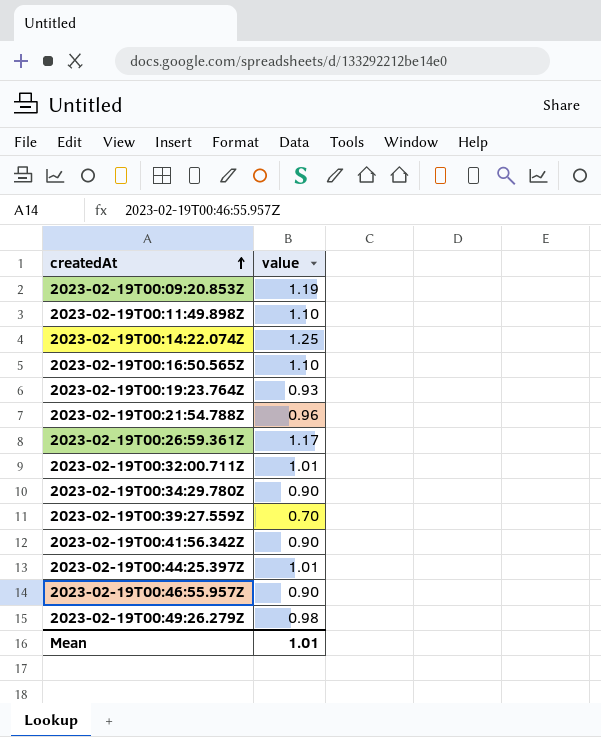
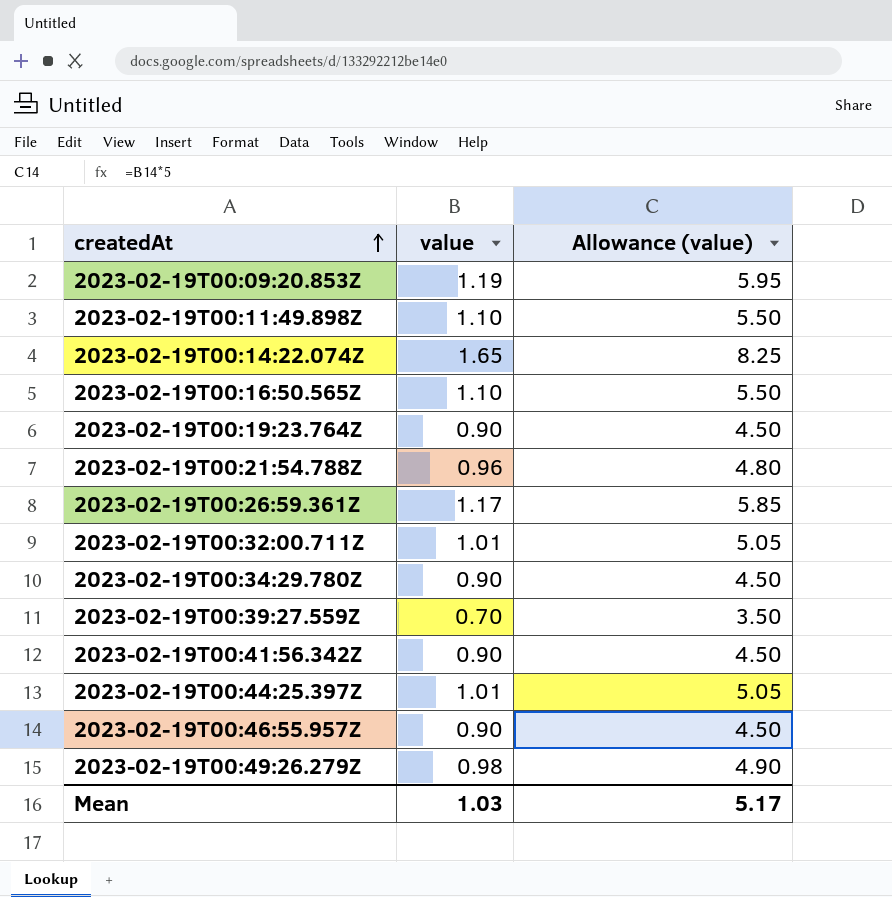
column Allowance (value) | formula: none -> [value] * 5
2023-02-19T00:14:22.074Z | value: 1.25 -> 1.65
2023-02-19T00:19:23.764Z | value: 0.93 -> 0.90
Mean | value: 1.01 -> 1.03

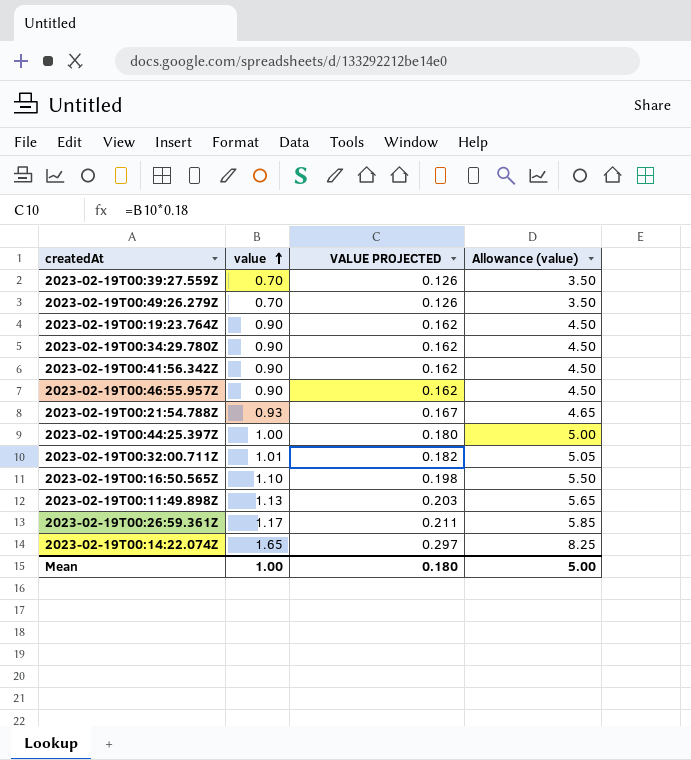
row order: createdAt ascending -> value ascending
column VALUE PROJECTED | formula: none -> [value] * 0.18
row 2023-02-19T00:09:20.853Z: 1.19 | 5.95 -> none
2023-02-19T00:49:26.279Z | value: 0.98 -> 0.70
2023-02-19T00:49:26.279Z | Allowance (value): 4.90 -> 3.50
2023-02-19T00:21:54.788Z | value: 0.96 -> 0.93
2023-02-19T00:21:54.788Z | Allowance (value): 4.80 -> 4.65
2023-02-19T00:44:25.397Z | value: 1.01 -> 1.00
2023-02-19T00:44:25.397Z | Allowance (value): 5.05 -> 5.00
2023-02-19T00:11:49.898Z | value: 1.10 -> 1.13
2023-02-19T00:11:49.898Z | Allowance (value): 5.50 -> 5.65
Mean | value: 1.03 -> 1.00
Mean | Allowance (value): 5.17 -> 5.00

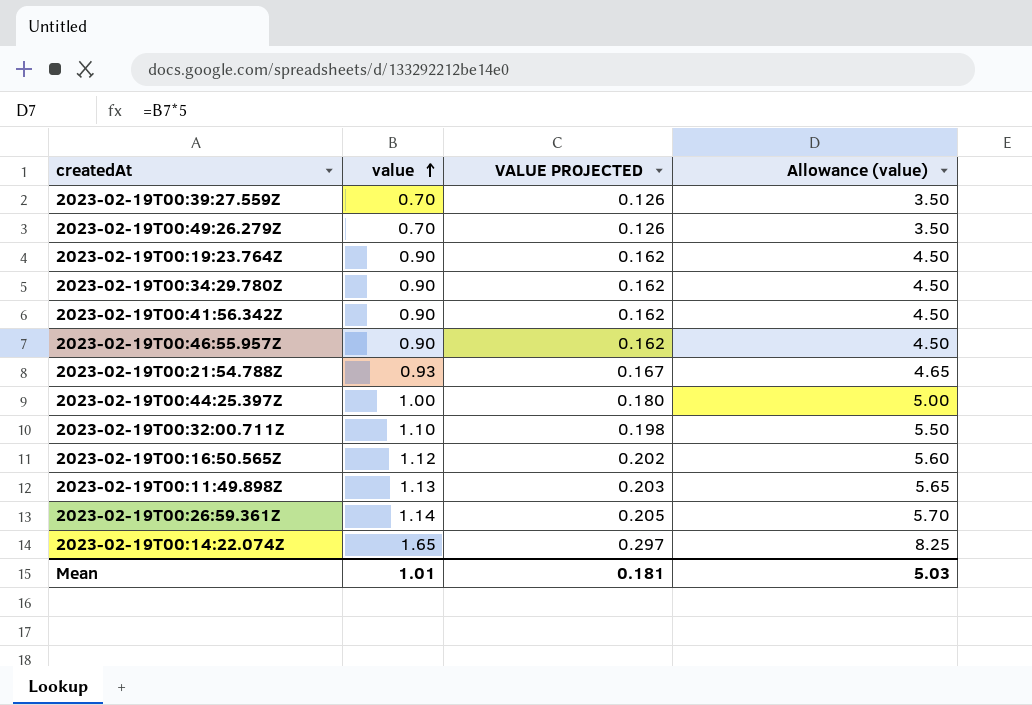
2023-02-19T00:32:00.711Z | value: 1.01 -> 1.10
2023-02-19T00:32:00.711Z | VALUE PROJECTED: 0.182 -> 0.198
2023-02-19T00:32:00.711Z | Allowance (value): 5.05 -> 5.50
2023-02-19T00:16:50.565Z | value: 1.10 -> 1.12
2023-02-19T00:16:50.565Z | VALUE PROJECTED: 0.198 -> 0.202
2023-02-19T00:16:50.565Z | Allowance (value): 5.50 -> 5.60
2023-02-19T00:26:59.361Z | value: 1.17 -> 1.14
2023-02-19T00:26:59.361Z | VALUE PROJECTED: 0.211 -> 0.205
2023-02-19T00:26:59.361Z | Allowance (value): 5.85 -> 5.70
Mean | value: 1.00 -> 1.01
Mean | VALUE PROJECTED: 0.180 -> 0.181
Mean | Allowance (value): 5.00 -> 5.03

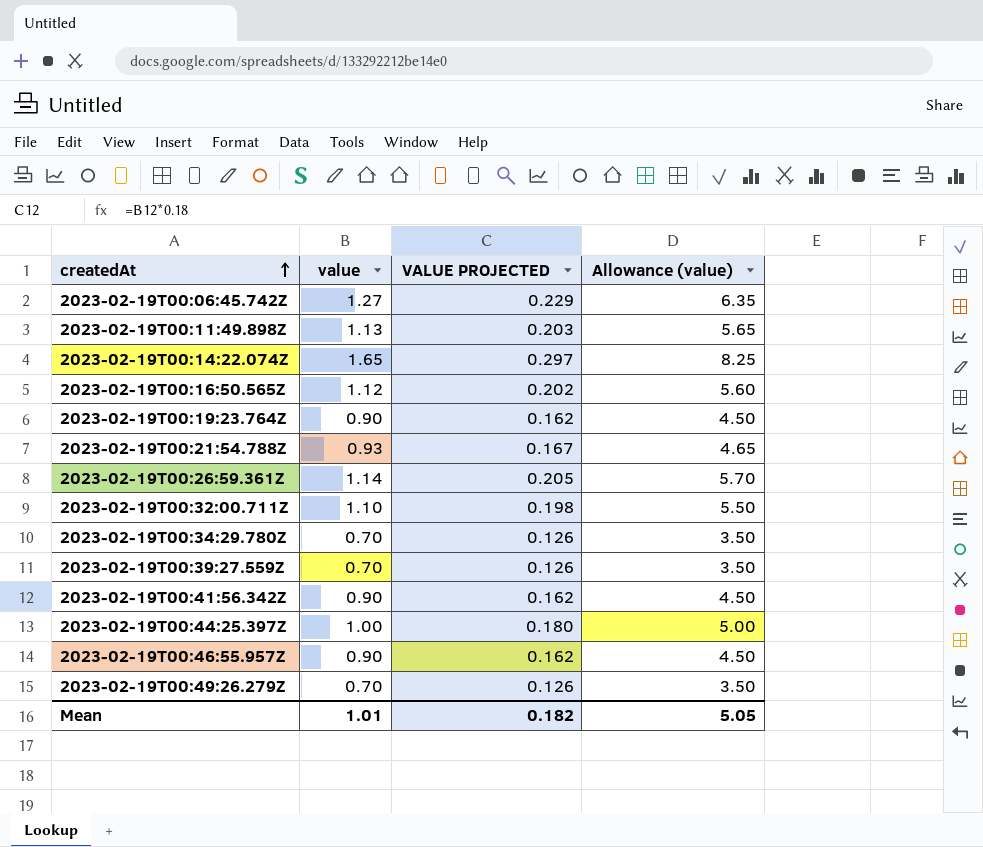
row order: value ascending -> createdAt ascending
row 2023-02-19T00:06:45.742Z: none -> 1.27 | 0.229 | 6.35
2023-02-19T00:34:29.780Z | value: 0.90 -> 0.70
2023-02-19T00:34:29.780Z | VALUE PROJECTED: 0.162 -> 0.126
2023-02-19T00:34:29.780Z | Allowance (value): 4.50 -> 3.50
Mean | VALUE PROJECTED: 0.181 -> 0.182
Mean | Allowance (value): 5.03 -> 5.05

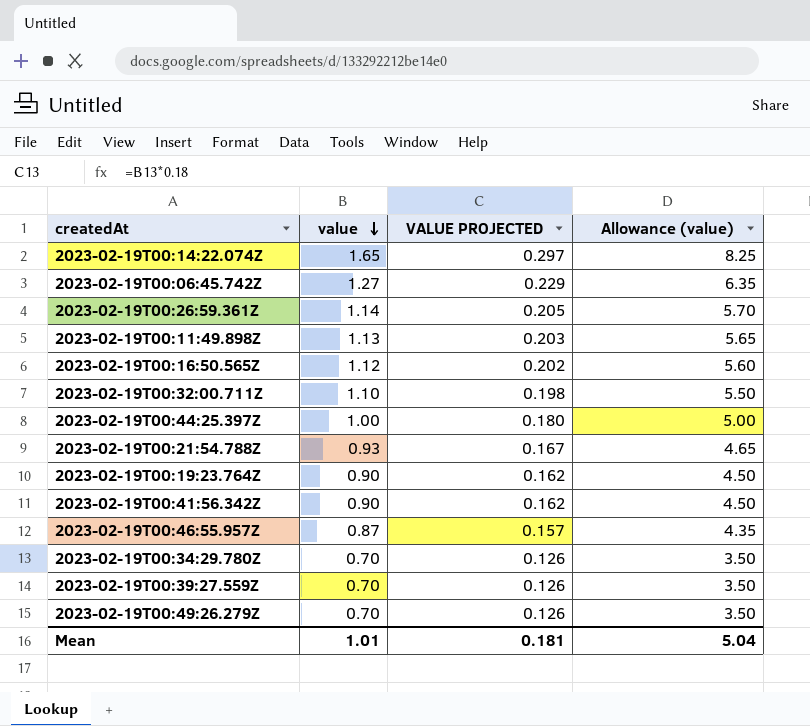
row order: createdAt ascending -> value descending
2023-02-19T00:46:55.957Z | value: 0.90 -> 0.87
2023-02-19T00:46:55.957Z | VALUE PROJECTED: 0.162 -> 0.157
2023-02-19T00:46:55.957Z | Allowance (value): 4.50 -> 4.35
Mean | VALUE PROJECTED: 0.182 -> 0.181
Mean | Allowance (value): 5.05 -> 5.04

